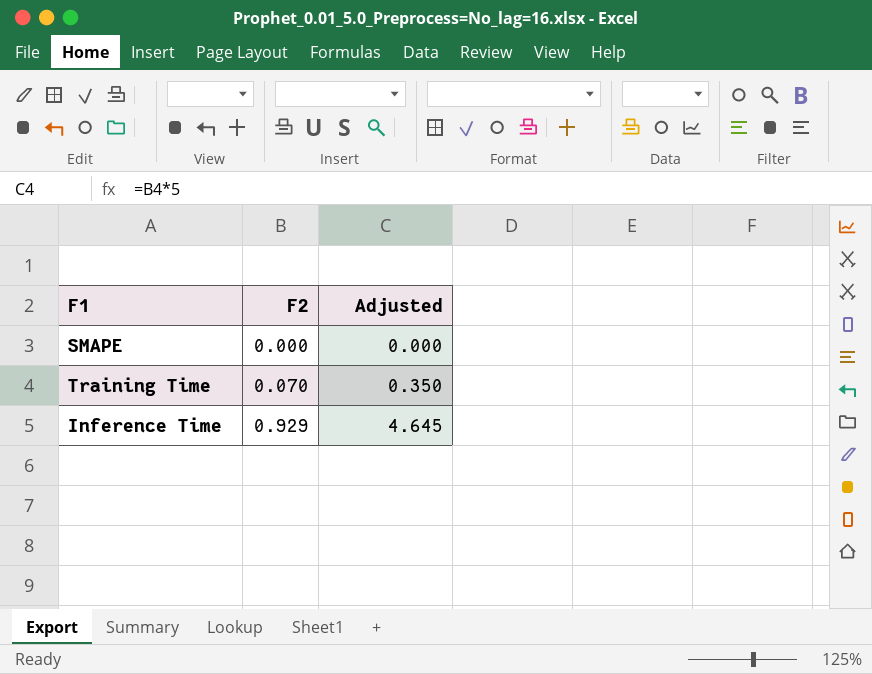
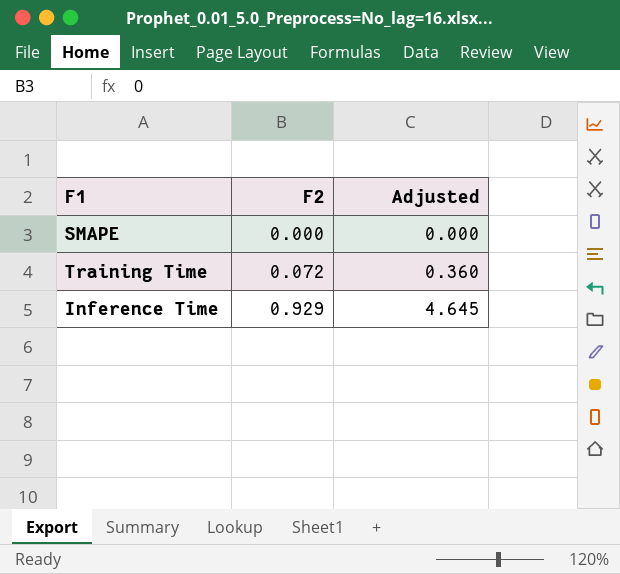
Training Time | F2: 0.070 -> 0.072
Training Time | Adjusted: 0.350 -> 0.360

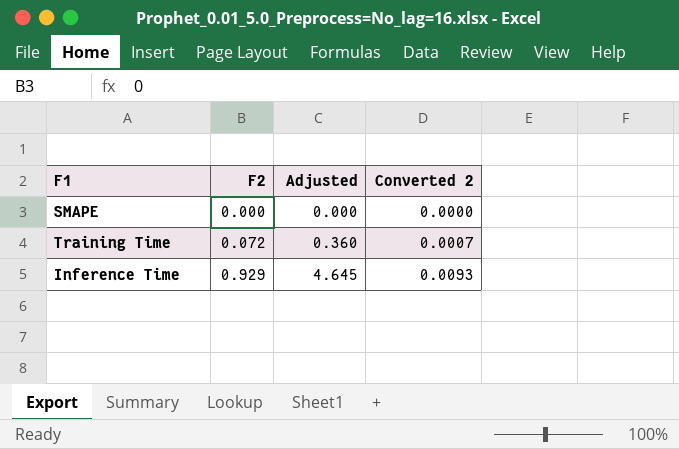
column Converted 2 | formula: none -> [F2] * 0.01

